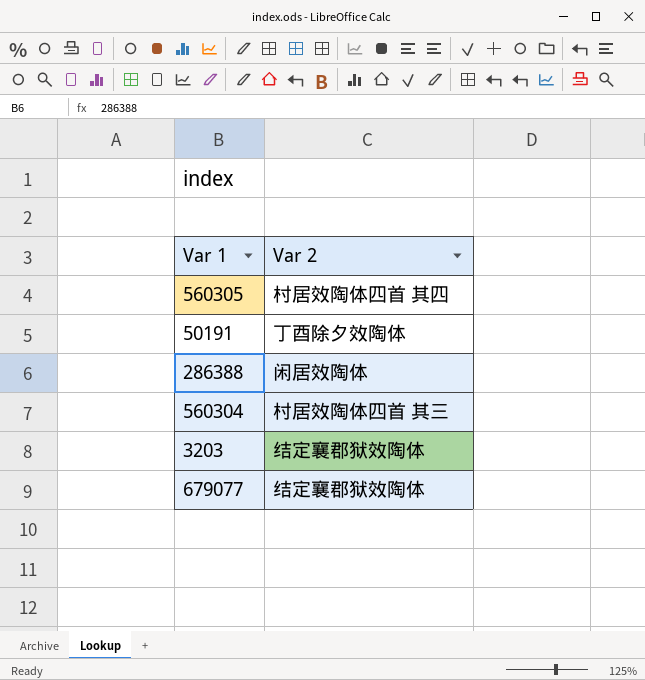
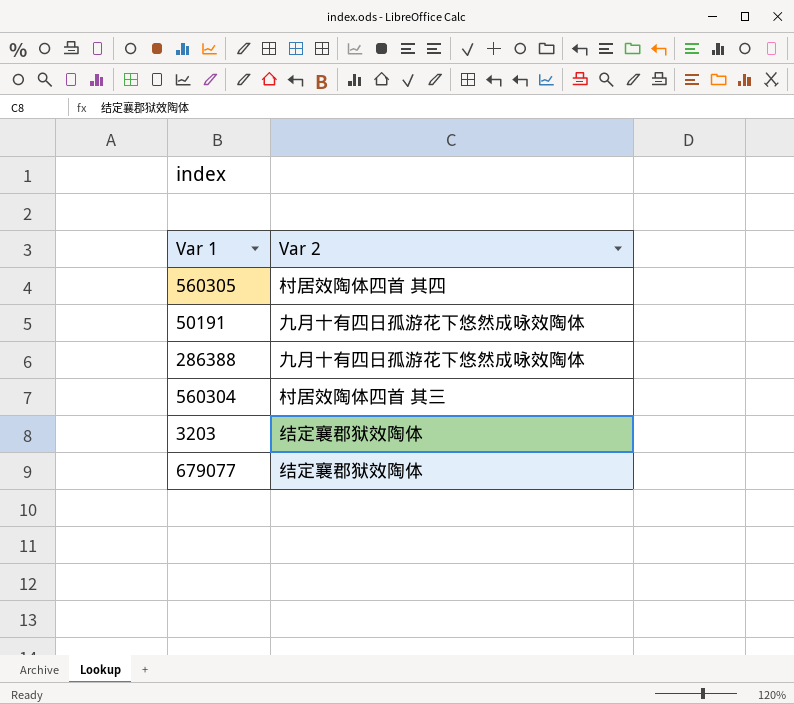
50191 | Var 2: 丁酉除夕效陶体 -> 九月十有四日孤游花下悠然成咏效陶体
286388 | Var 2: 闲居效陶体 -> 九月十有四日孤游花下悠然成咏效陶体

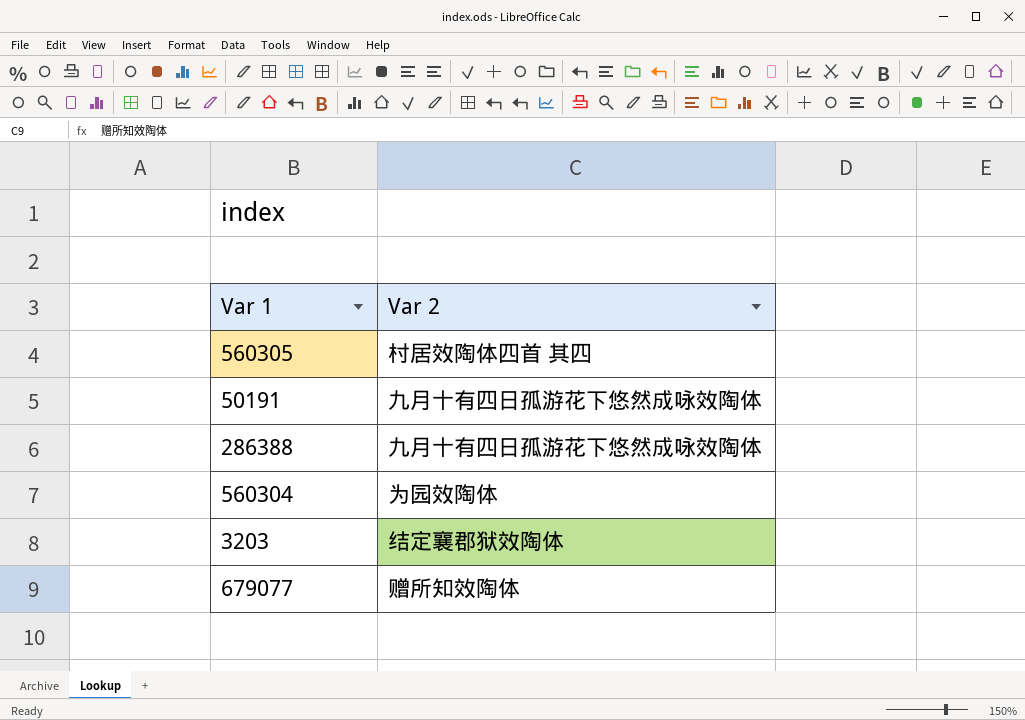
560304 | Var 2: 村居效陶体四首 其三 -> 为园效陶体
679077 | Var 2: 结定襄郡狱效陶体 -> 赠所知效陶体

